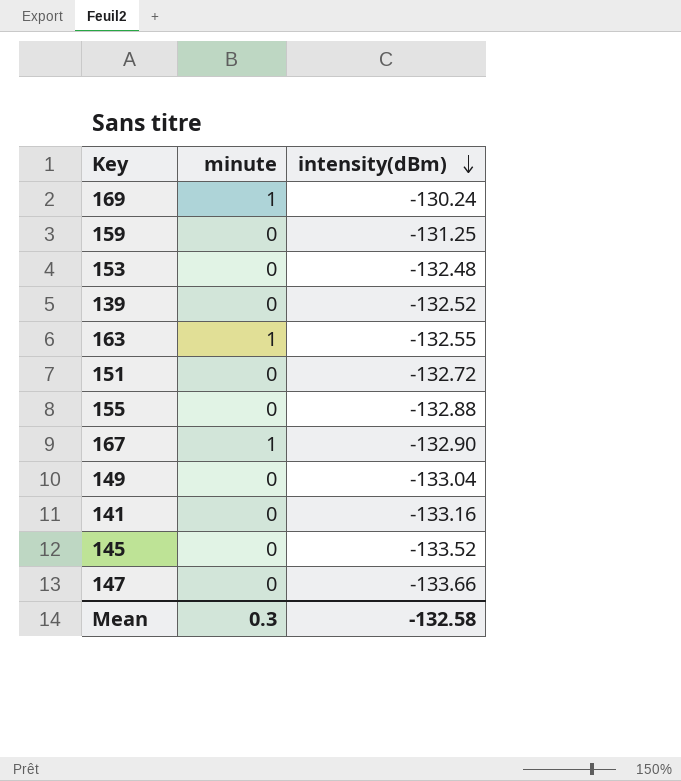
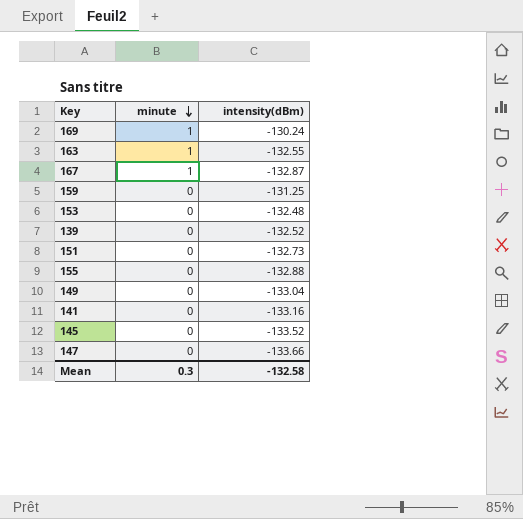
row order: intensity(dBm) descending -> minute descending
167 | intensity(dBm): -132.90 -> -132.87
151 | intensity(dBm): -132.72 -> -132.73

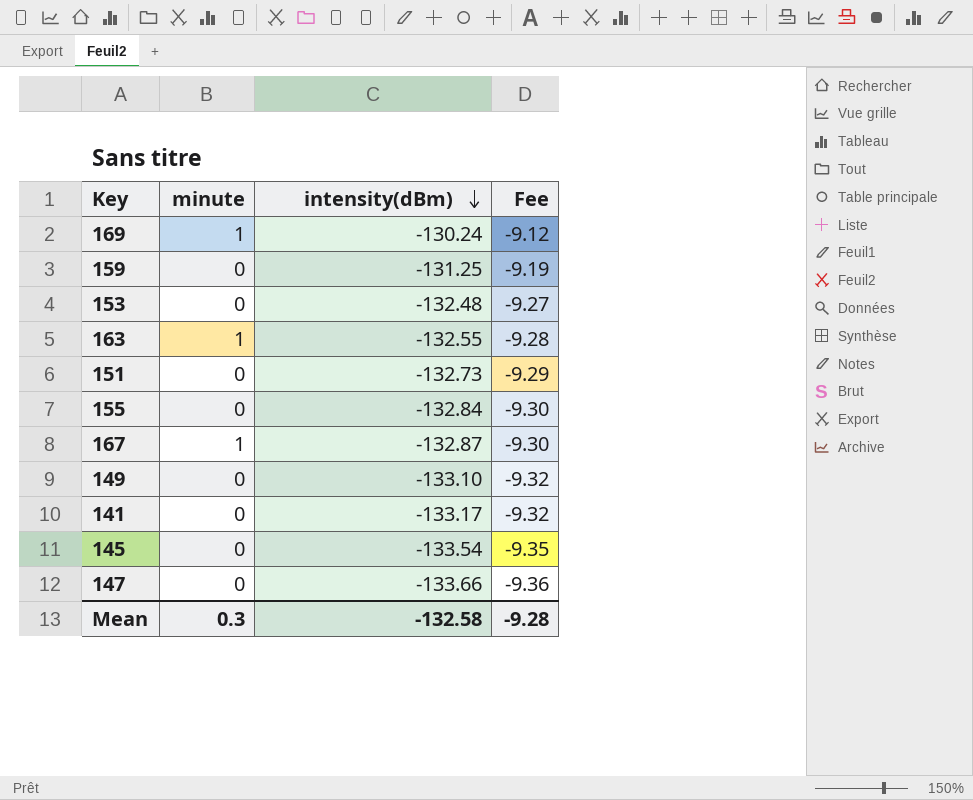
row order: minute descending -> intensity(dBm) descending
column Fee | formula: none -> [intensity(dBm)] * 0.07
row 139: 0 | -132.52 -> none
155 | intensity(dBm): -132.88 -> -132.84
149 | intensity(dBm): -133.04 -> -133.10
141 | intensity(dBm): -133.16 -> -133.17
145 | intensity(dBm): -133.52 -> -133.54

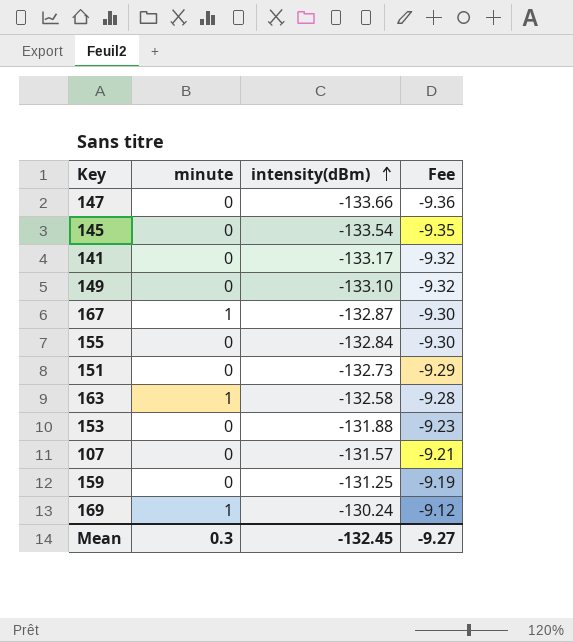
row order: intensity(dBm) descending -> intensity(dBm) ascending
163 | intensity(dBm): -132.55 -> -132.58
153 | intensity(dBm): -132.48 -> -131.88
153 | Fee: -9.27 -> -9.23
row 107: none -> 0 | -131.57 | -9.21
Mean | intensity(dBm): -132.58 -> -132.45
Mean | Fee: -9.28 -> -9.27

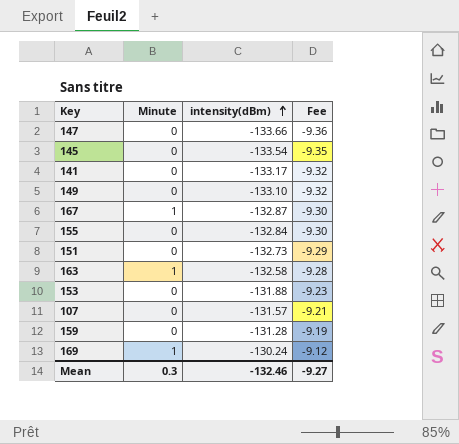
column name: minute -> Minute
159 | intensity(dBm): -131.25 -> -131.28
Mean | intensity(dBm): -132.45 -> -132.46

